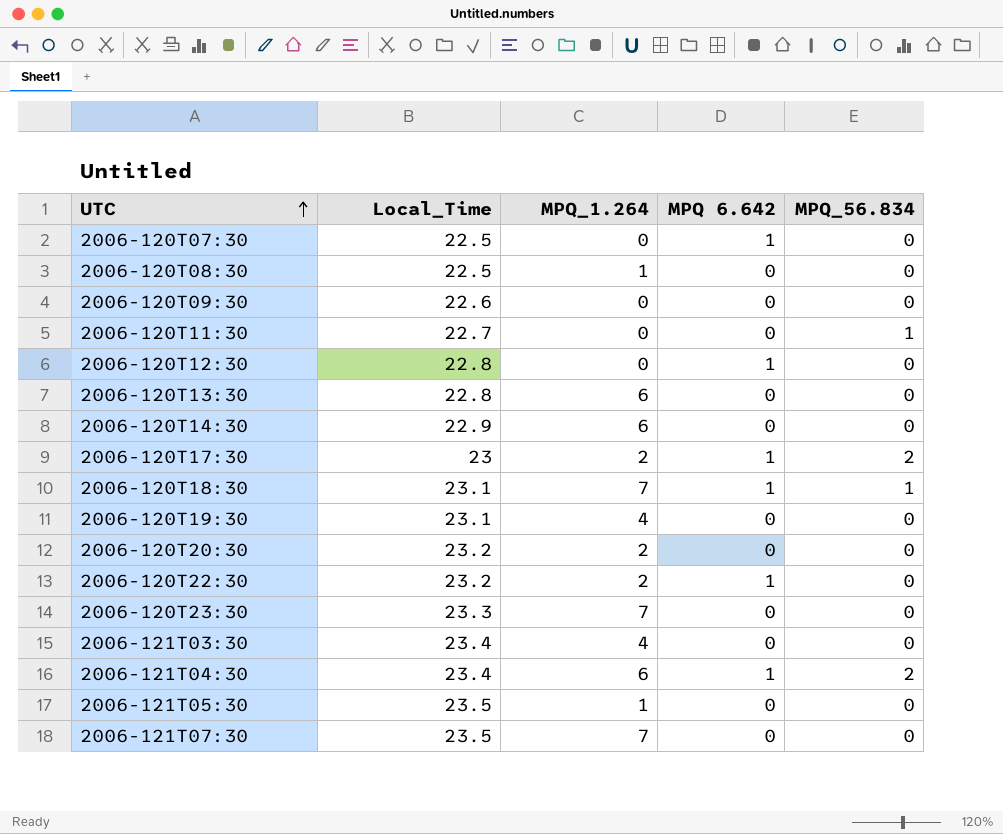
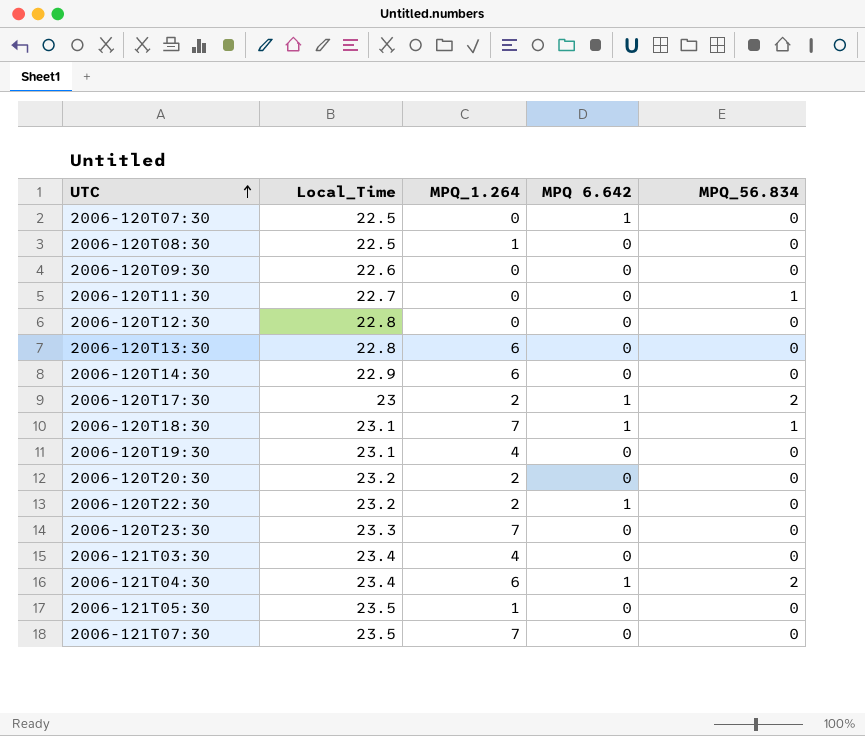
2006-120T12:30 | MPQ 6.642: 1 -> 0

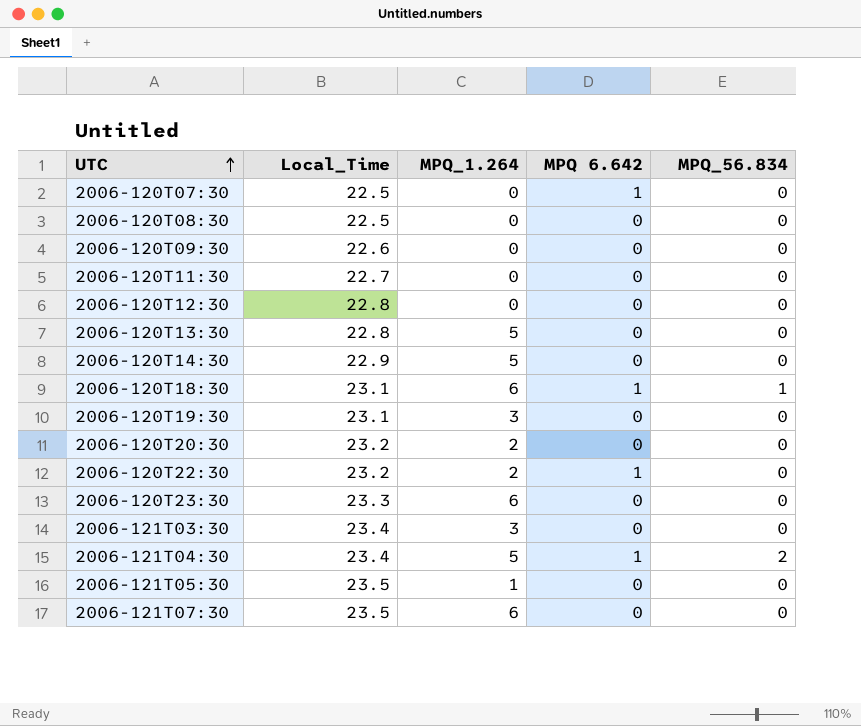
row 2006-120T17:30: 23 | 2 | 1 | 2 -> none
2006-120T08:30 | MPQ_1.264: 1 -> 0
2006-120T11:30 | MPQ_56.834: 1 -> 0
2006-120T13:30 | MPQ_1.264: 6 -> 5
2006-120T14:30 | MPQ_1.264: 6 -> 5
2006-120T18:30 | MPQ_1.264: 7 -> 6
2006-120T19:30 | MPQ_1.264: 4 -> 3
2006-120T23:30 | MPQ_1.264: 7 -> 6
2006-121T03:30 | MPQ_1.264: 4 -> 3
2006-121T04:30 | MPQ_1.264: 6 -> 5
2006-121T07:30 | MPQ_1.264: 7 -> 6

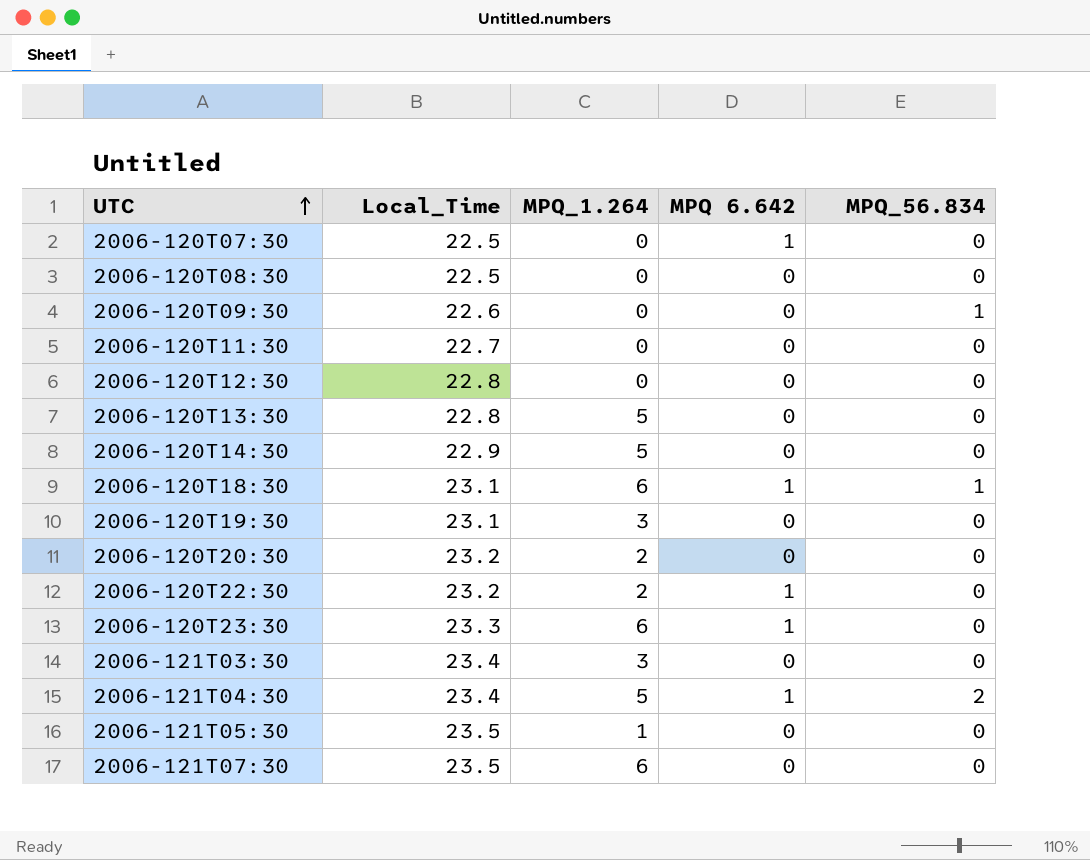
2006-120T09:30 | MPQ_56.834: 0 -> 1
2006-120T23:30 | MPQ 6.642: 0 -> 1

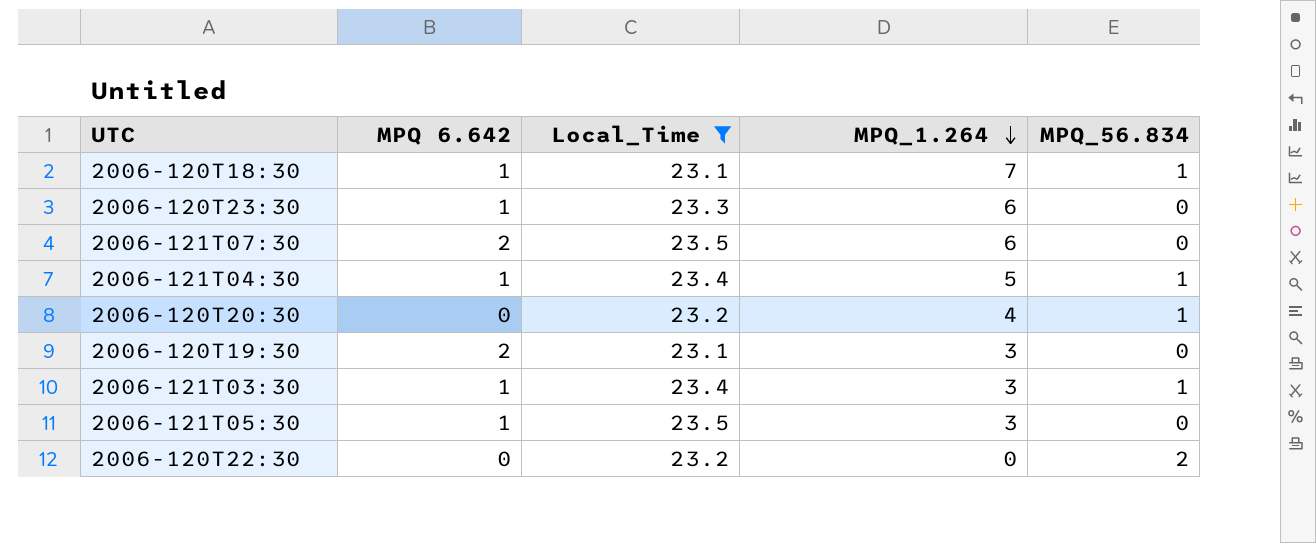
filter: none -> Local_Time >= 23.1
row order: UTC ascending -> MPQ_1.264 descending
column MPQ 6.642 | position: 4 -> 2
2006-120T18:30 | MPQ_1.264: 6 -> 7
2006-121T07:30 | MPQ 6.642: 0 -> 2
2006-121T04:30 | MPQ_56.834: 2 -> 1
2006-120T20:30 | MPQ_1.264: 2 -> 4
2006-120T20:30 | MPQ_56.834: 0 -> 1
2006-120T19:30 | MPQ 6.642: 0 -> 2
2006-121T03:30 | MPQ 6.642: 0 -> 1
2006-121T03:30 | MPQ_56.834: 0 -> 1
2006-121T05:30 | MPQ 6.642: 0 -> 1
2006-121T05:30 | MPQ_1.264: 1 -> 3
2006-120T22:30 | MPQ 6.642: 1 -> 0
2006-120T22:30 | MPQ_1.264: 2 -> 0
2006-120T22:30 | MPQ_56.834: 0 -> 2

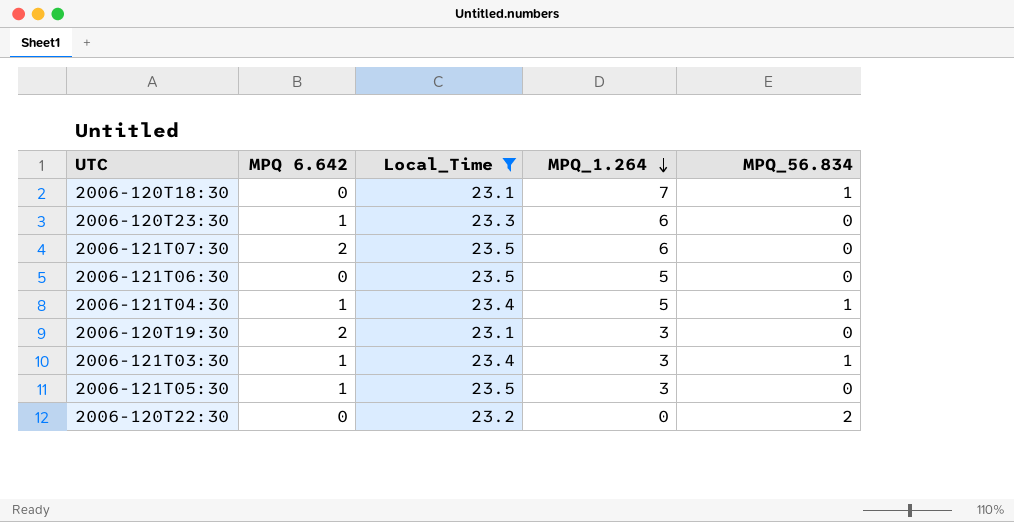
row 2006-120T20:30: 0 | 23.2 | 4 | 1 -> none
2006-120T18:30 | MPQ 6.642: 1 -> 0
row 2006-121T06:30: none -> 0 | 23.5 | 5 | 0

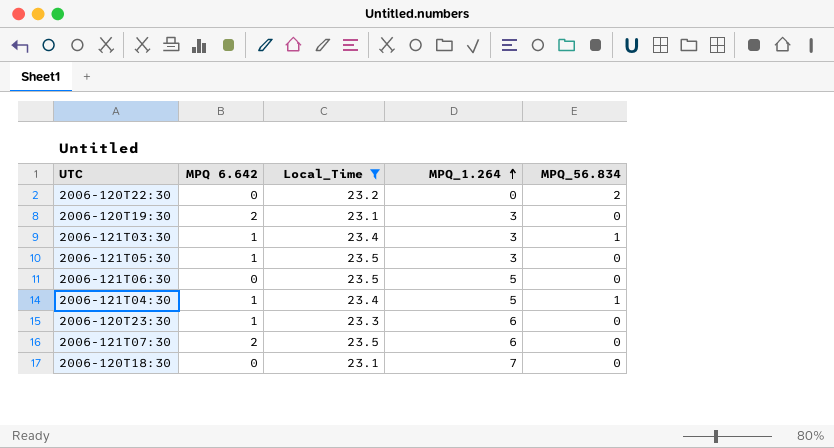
row order: MPQ_1.264 descending -> MPQ_1.264 ascending
2006-120T18:30 | MPQ_56.834: 1 -> 0

